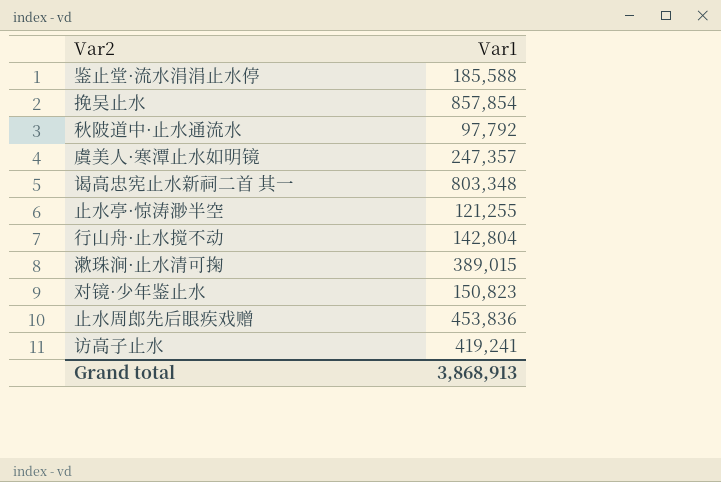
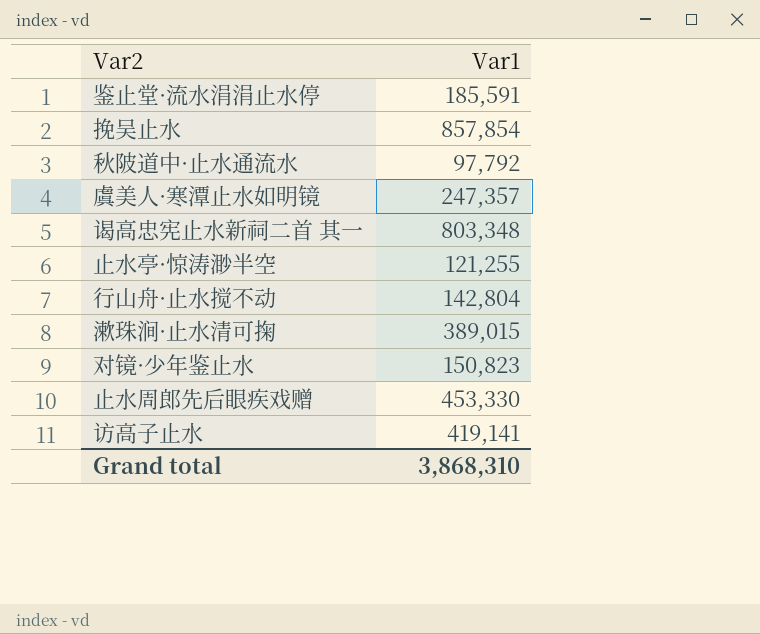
鉴止堂·流水涓涓止水停 | Var1: 185,588 -> 185,591
止水周郎先后眼疾戏赠 | Var1: 453,836 -> 453,330
访高子止水 | Var1: 419,241 -> 419,141
Grand total | Var1: 3,868,913 -> 3,868,310

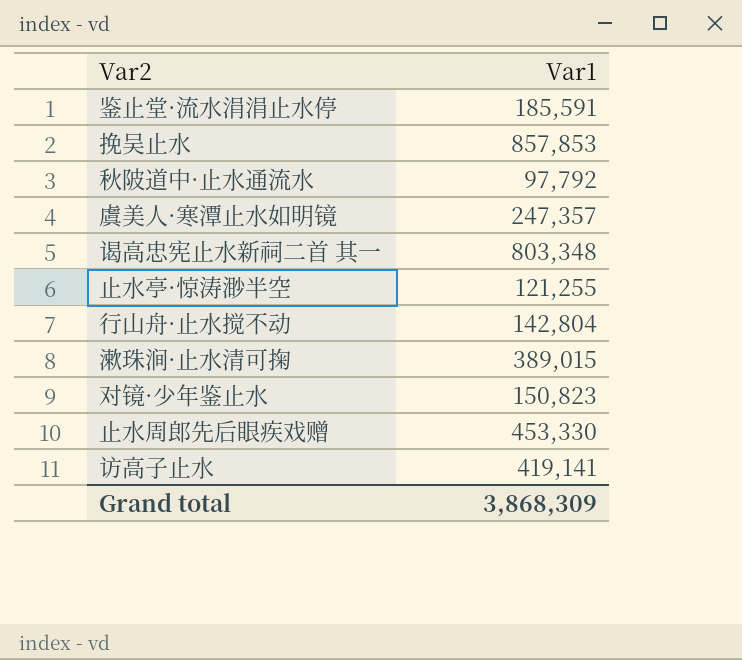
挽吴止水 | Var1: 857,854 -> 857,853
Grand total | Var1: 3,868,310 -> 3,868,309

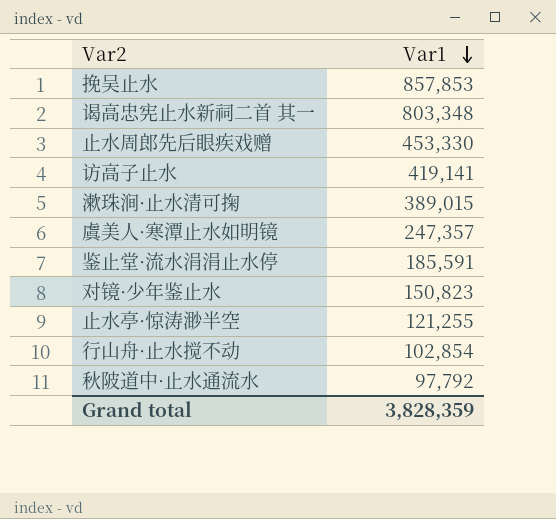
row order: none -> Var1 descending
行山舟·止水搅不动 | Var1: 142,804 -> 102,854
Grand total | Var1: 3,868,309 -> 3,828,359

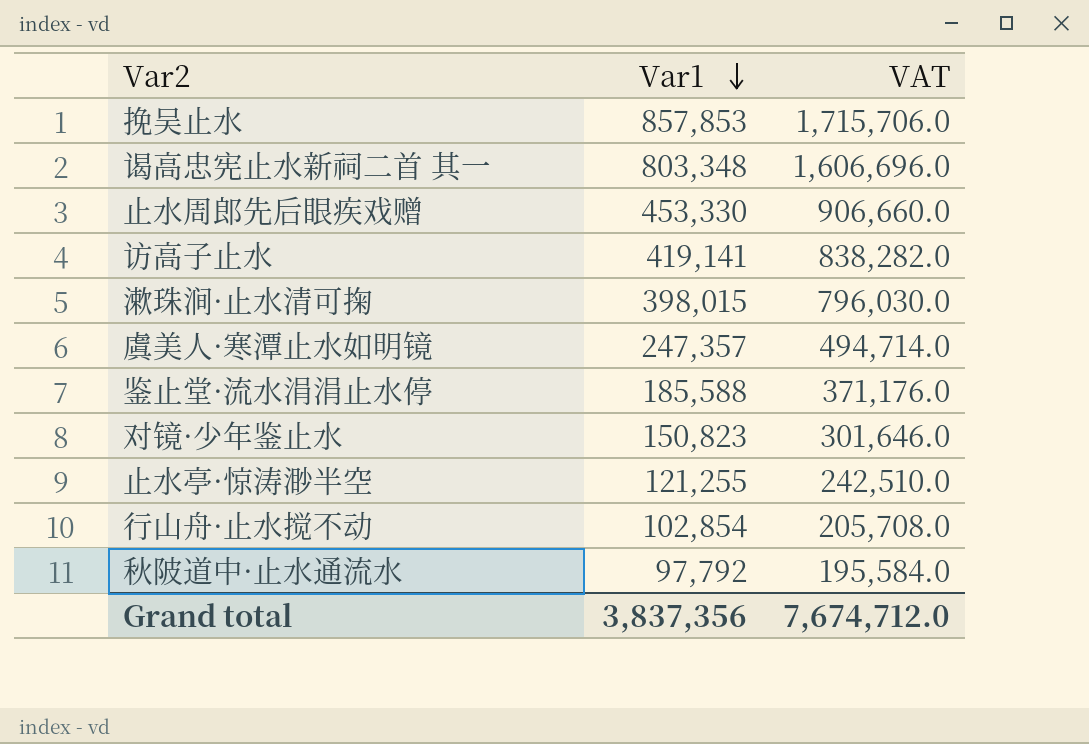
column VAT | formula: none -> [Var1] * 2
漱珠涧·止水清可掬 | Var1: 389,015 -> 398,015
鉴止堂·流水涓涓止水停 | Var1: 185,591 -> 185,588
Grand total | Var1: 3,828,359 -> 3,837,356

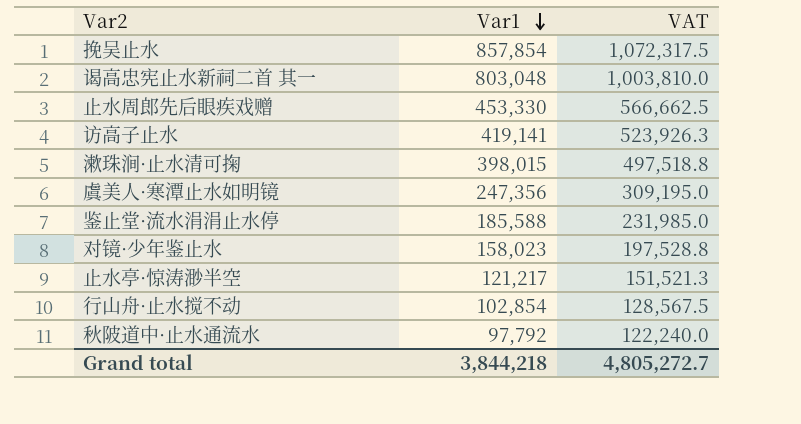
column VAT | formula: [Var1] * 2 -> [Var1] * 1.25
挽吴止水 | Var1: 857,853 -> 857,854
谒高忠宪止水新祠二首 其一 | Var1: 803,348 -> 803,048
虞美人·寒潭止水如明镜 | Var1: 247,357 -> 247,356
对镜·少年鉴止水 | Var1: 150,823 -> 158,023
止水亭·惊涛渺半空 | Var1: 121,255 -> 121,217
Grand total | Var1: 3,837,356 -> 3,844,218
Grand total | VAT: 7,674,712.0 -> 4,805,272.7

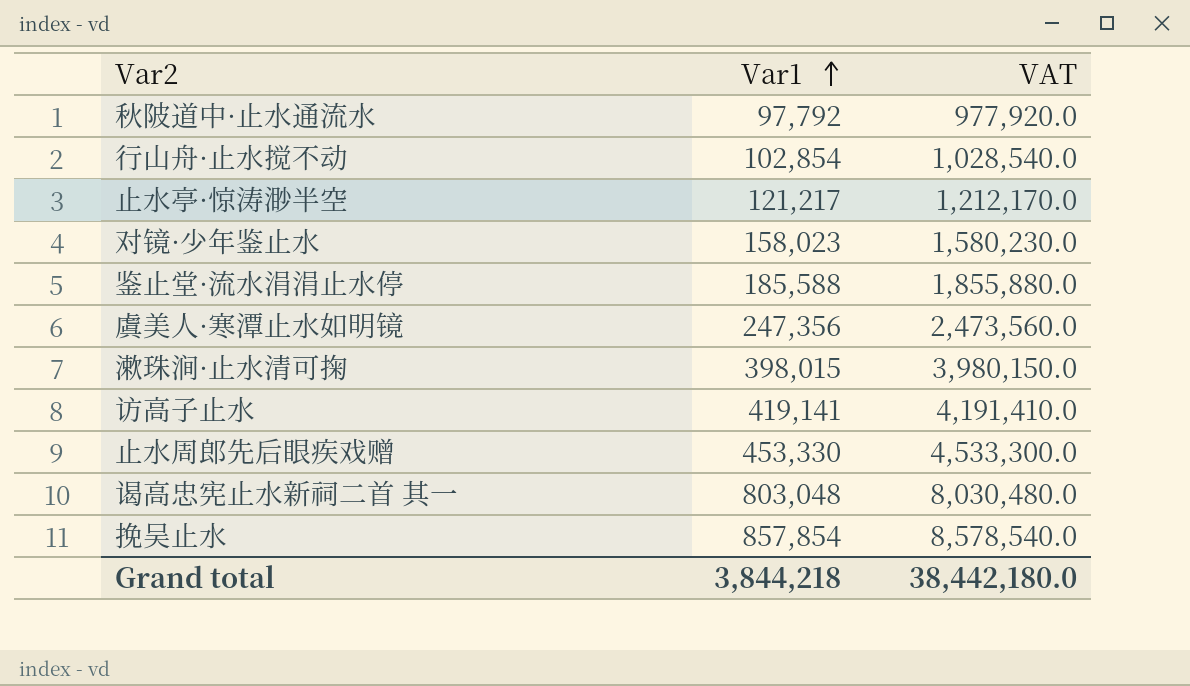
row order: Var1 descending -> Var1 ascending
column VAT | formula: [Var1] * 1.25 -> [Var1] * 10
Grand total | VAT: 4,805,272.7 -> 38,442,180.0

